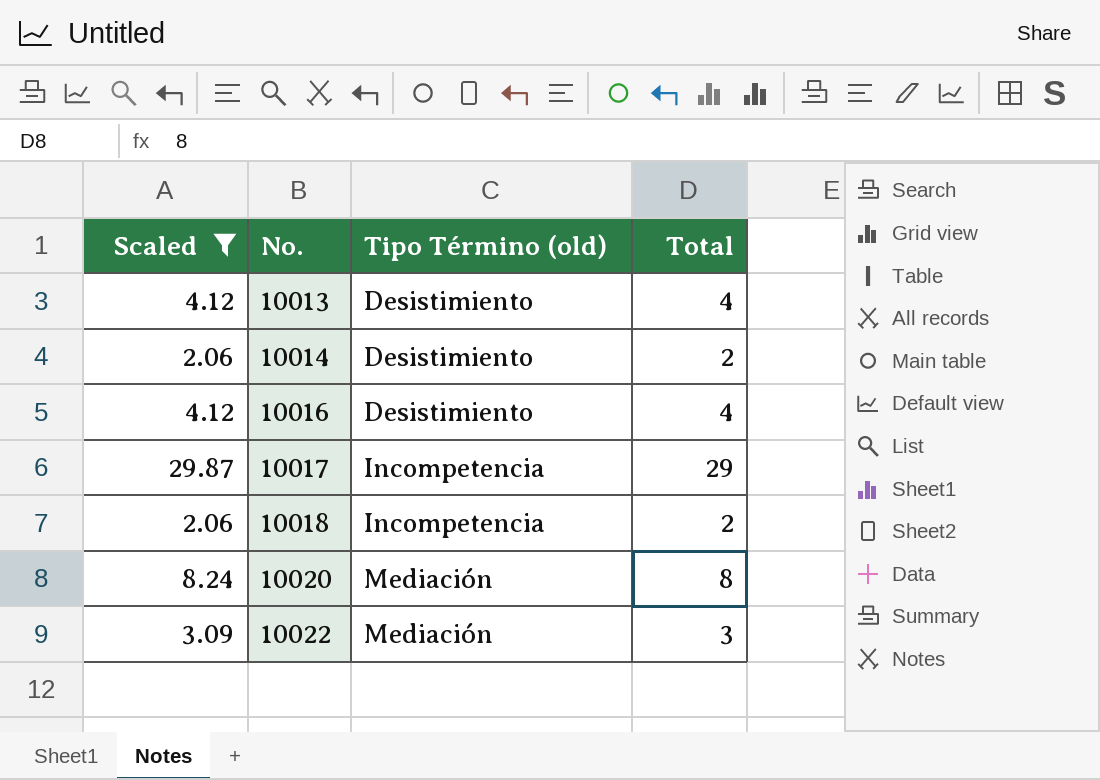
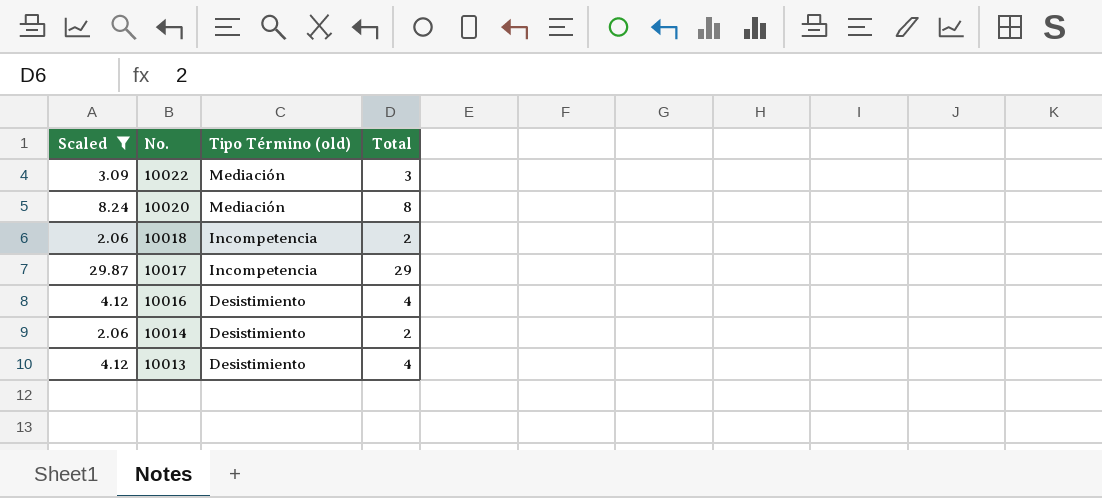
row order: No. ascending -> No. descending

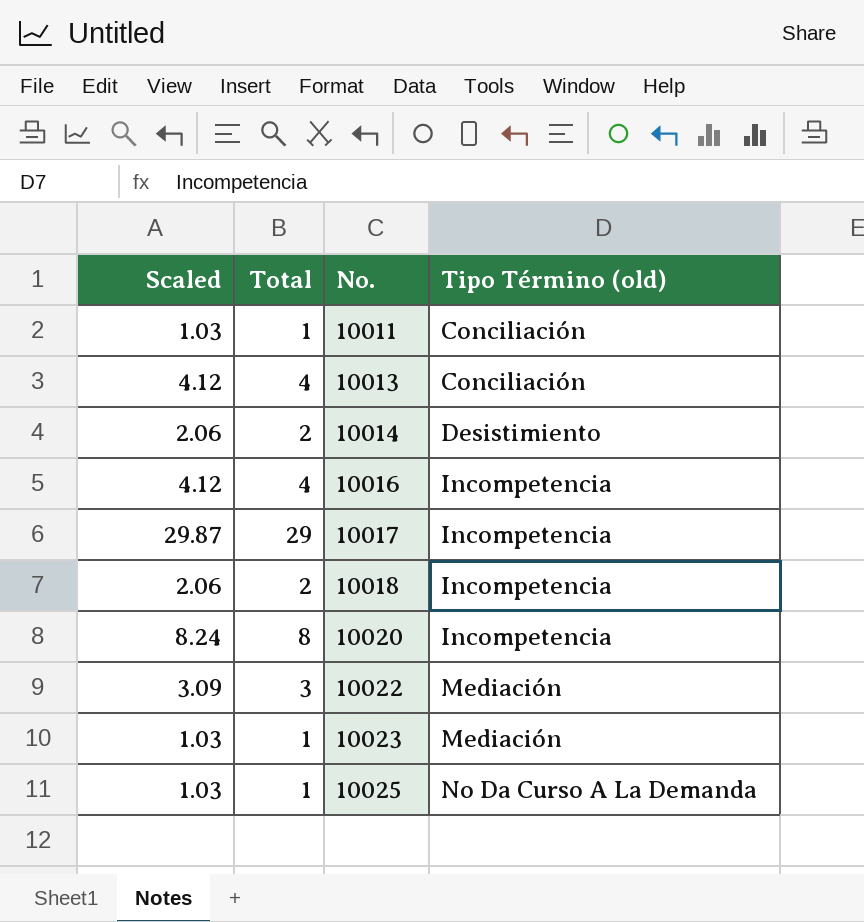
filter: Scaled != 1.03 -> none
row order: No. descending -> No. ascending
column Total | position: 4 -> 2
10013 | Tipo Término (old): Desistimiento -> Conciliación
10016 | Tipo Término (old): Desistimiento -> Incompetencia
10020 | Tipo Término (old): Mediación -> Incompetencia

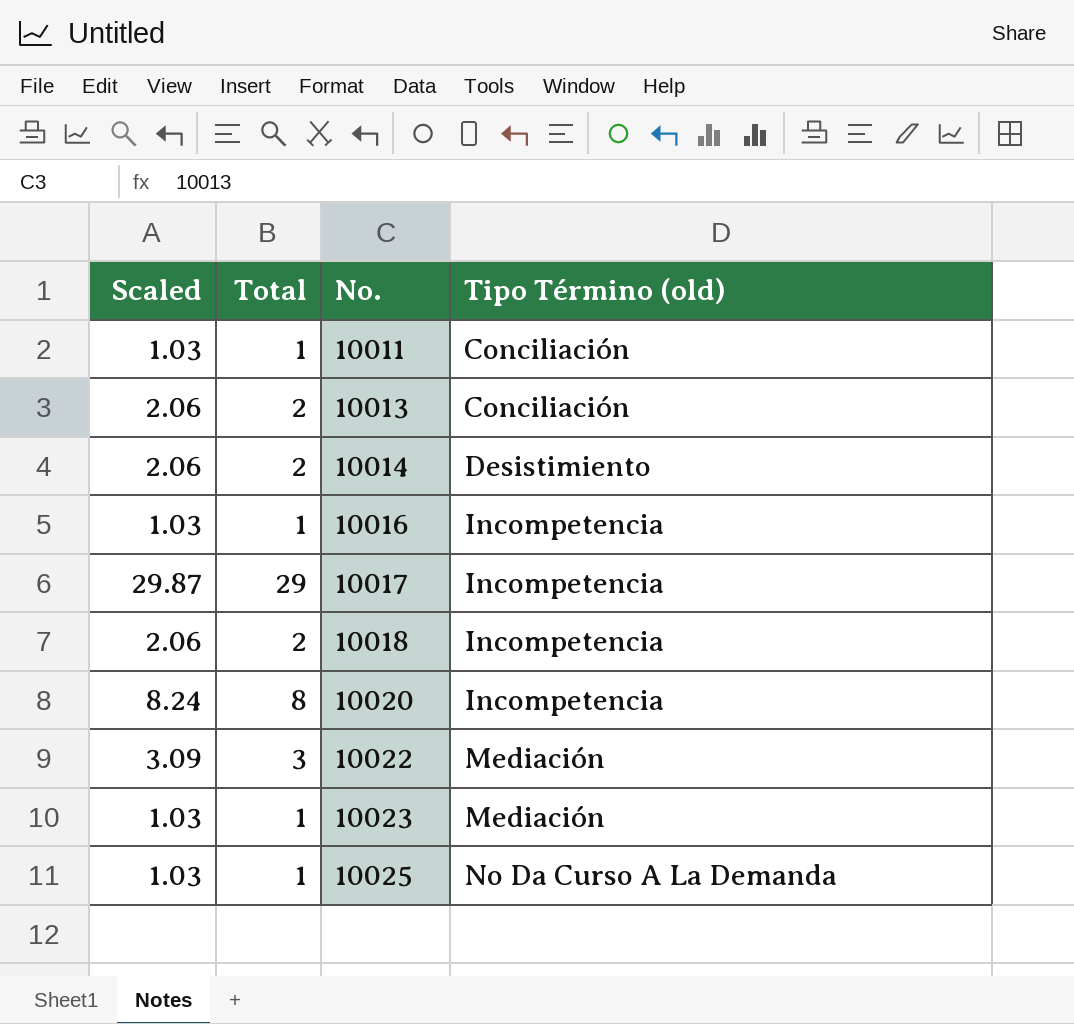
10013 | Scaled: 4.12 -> 2.06
10013 | Total: 4 -> 2
10016 | Scaled: 4.12 -> 1.03
10016 | Total: 4 -> 1

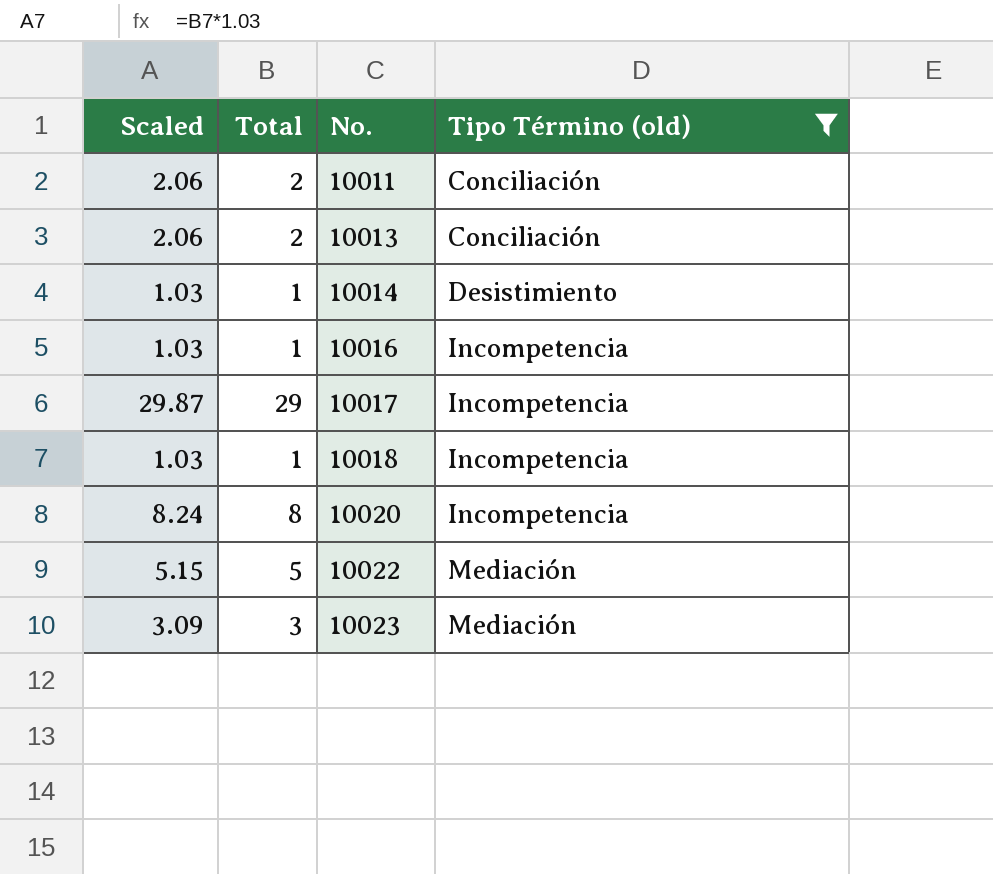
filter: none -> Tipo Término (old) != No Da Curso A La Demanda
10011 | Scaled: 1.03 -> 2.06
10011 | Total: 1 -> 2
10014 | Scaled: 2.06 -> 1.03
10014 | Total: 2 -> 1
10018 | Scaled: 2.06 -> 1.03
10018 | Total: 2 -> 1
10022 | Scaled: 3.09 -> 5.15
10022 | Total: 3 -> 5
10023 | Scaled: 1.03 -> 3.09
10023 | Total: 1 -> 3

